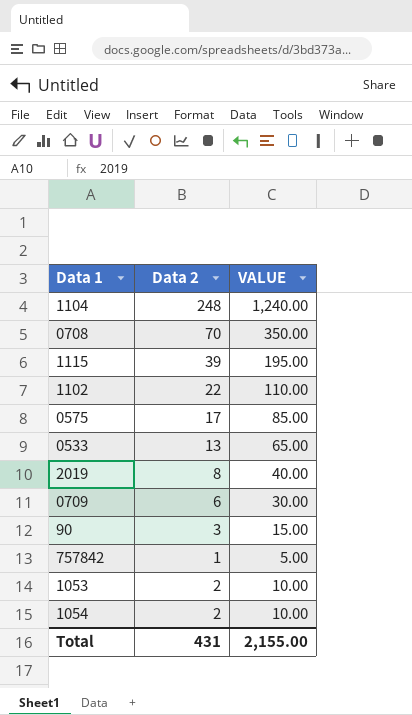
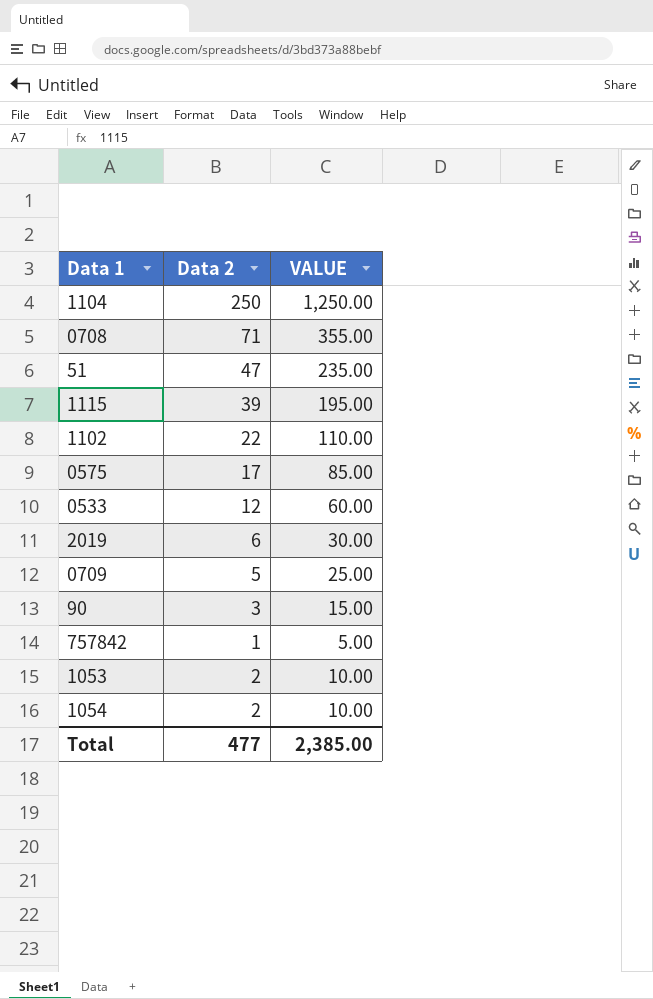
1104 | Data 2: 248 -> 250
1104 | VALUE: 1,240.00 -> 1,250.00
0708 | Data 2: 70 -> 71
0708 | VALUE: 350.00 -> 355.00
row 51: none -> 47 | 235.00
0533 | Data 2: 13 -> 12
0533 | VALUE: 65.00 -> 60.00
2019 | Data 2: 8 -> 6
2019 | VALUE: 40.00 -> 30.00
0709 | Data 2: 6 -> 5
0709 | VALUE: 30.00 -> 25.00
Total | Data 2: 431 -> 477
Total | VALUE: 2,155.00 -> 2,385.00

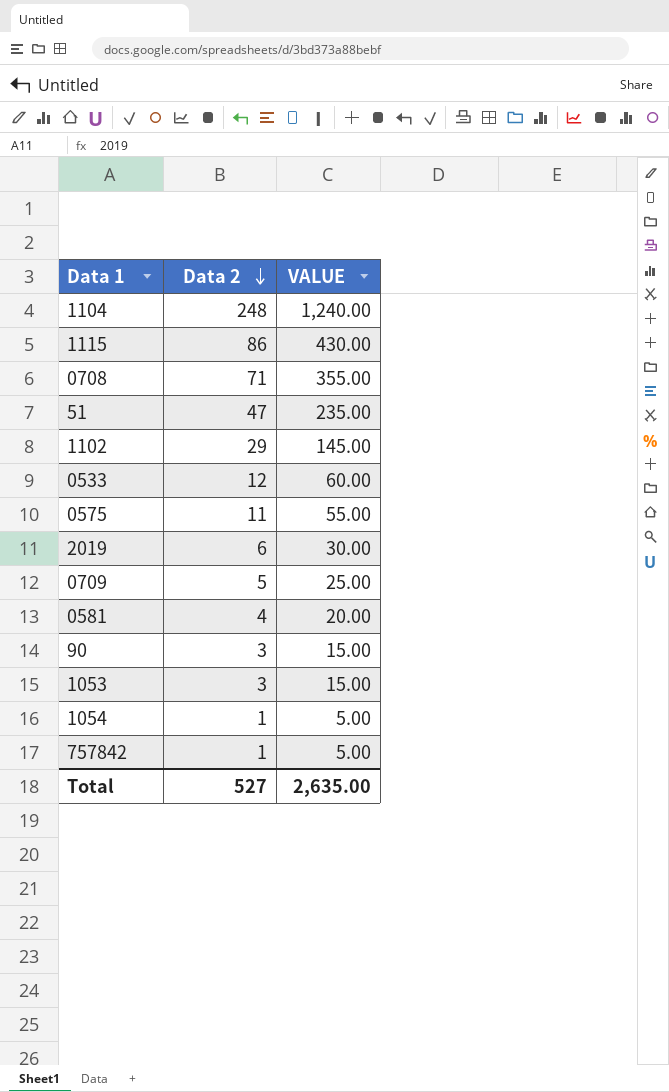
row order: none -> Data 2 descending
1104 | Data 2: 250 -> 248
1104 | VALUE: 1,250.00 -> 1,240.00
1115 | Data 2: 39 -> 86
1115 | VALUE: 195.00 -> 430.00
1102 | Data 2: 22 -> 29
1102 | VALUE: 110.00 -> 145.00
0575 | Data 2: 17 -> 11
0575 | VALUE: 85.00 -> 55.00
row 0581: none -> 4 | 20.00
1053 | Data 2: 2 -> 3
1053 | VALUE: 10.00 -> 15.00
1054 | Data 2: 2 -> 1
1054 | VALUE: 10.00 -> 5.00
Total | Data 2: 477 -> 527
Total | VALUE: 2,385.00 -> 2,635.00

